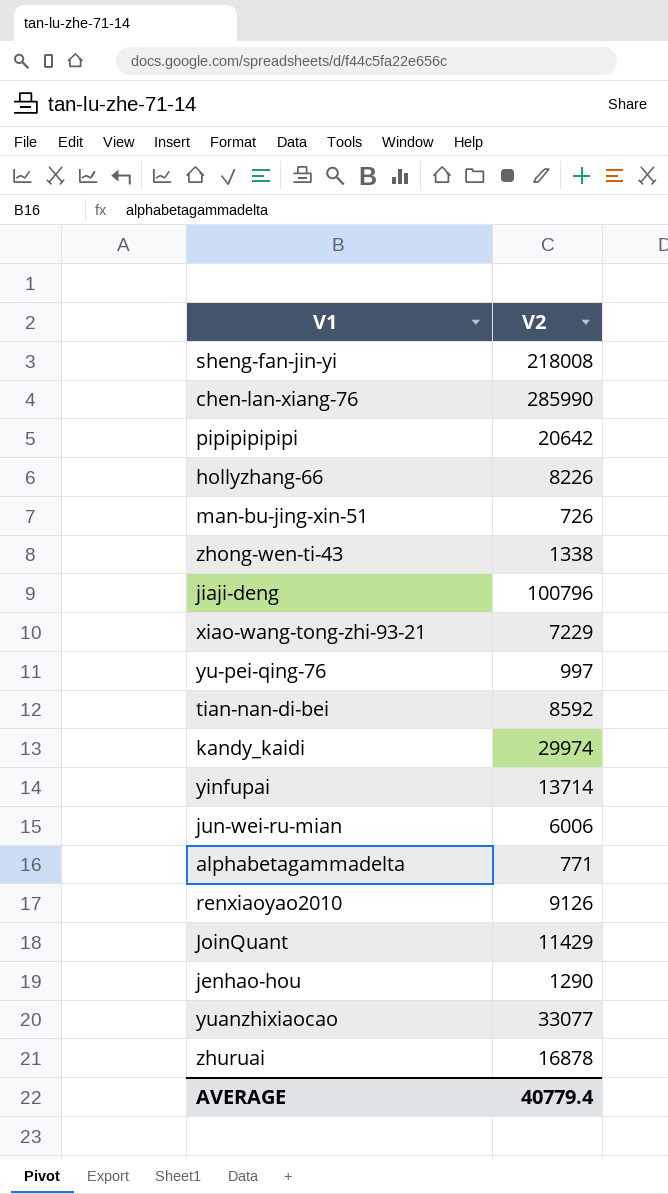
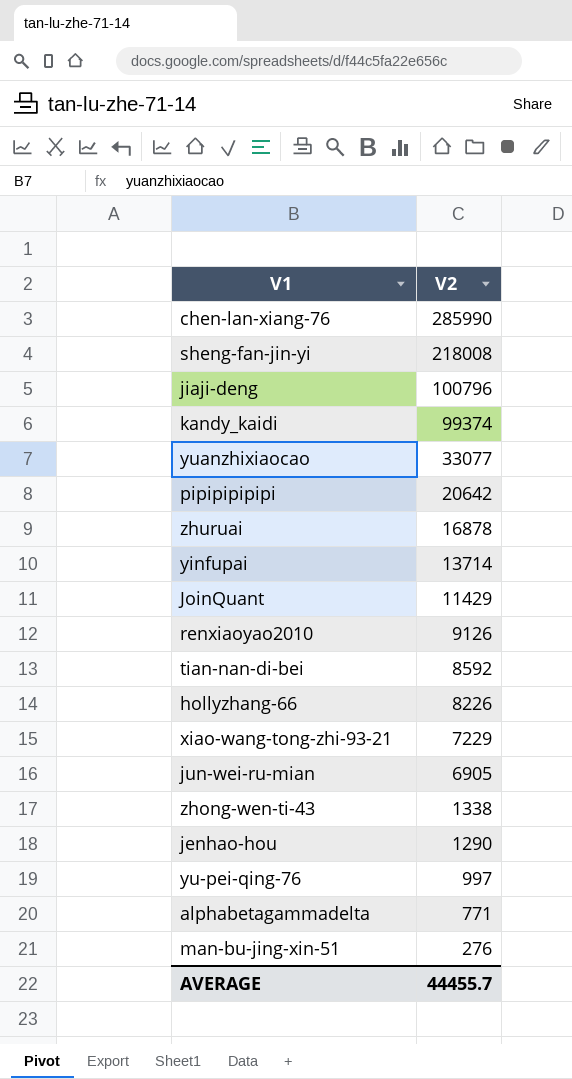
row order: none -> V2 descending
kandy_kaidi | V2: 29974 -> 99374
jun-wei-ru-mian | V2: 6006 -> 6905
man-bu-jing-xin-51 | V2: 726 -> 276
AVERAGE | V2: 40779.4 -> 44455.7

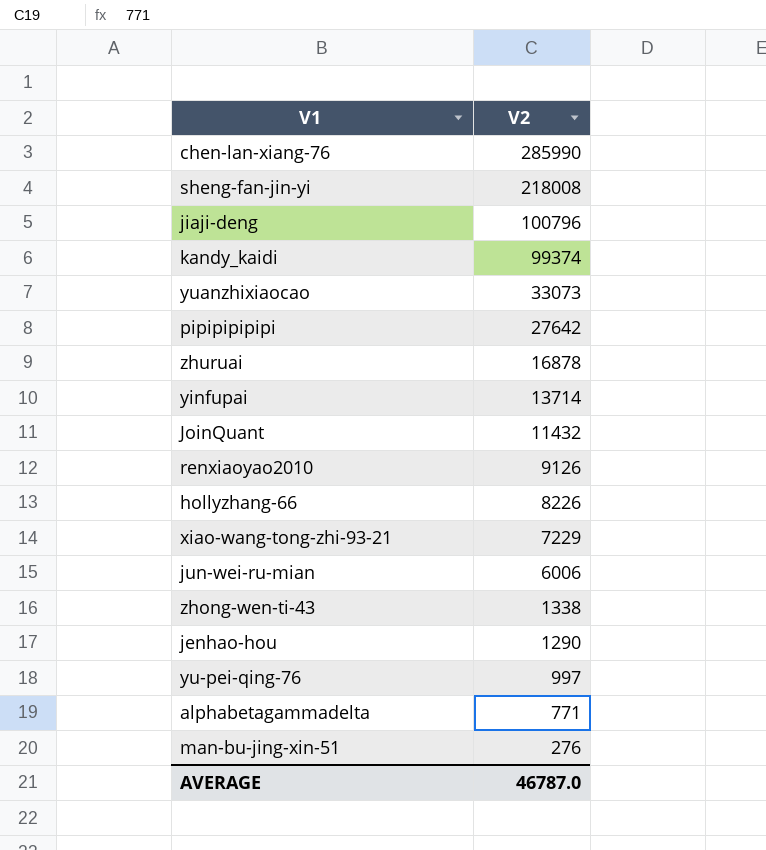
row tian-nan-di-bei: 8592 -> none
yuanzhixiaocao | V2: 33077 -> 33073
pipipipipipi | V2: 20642 -> 27642
JoinQuant | V2: 11429 -> 11432
jun-wei-ru-mian | V2: 6905 -> 6006
AVERAGE | V2: 44455.7 -> 46787.0

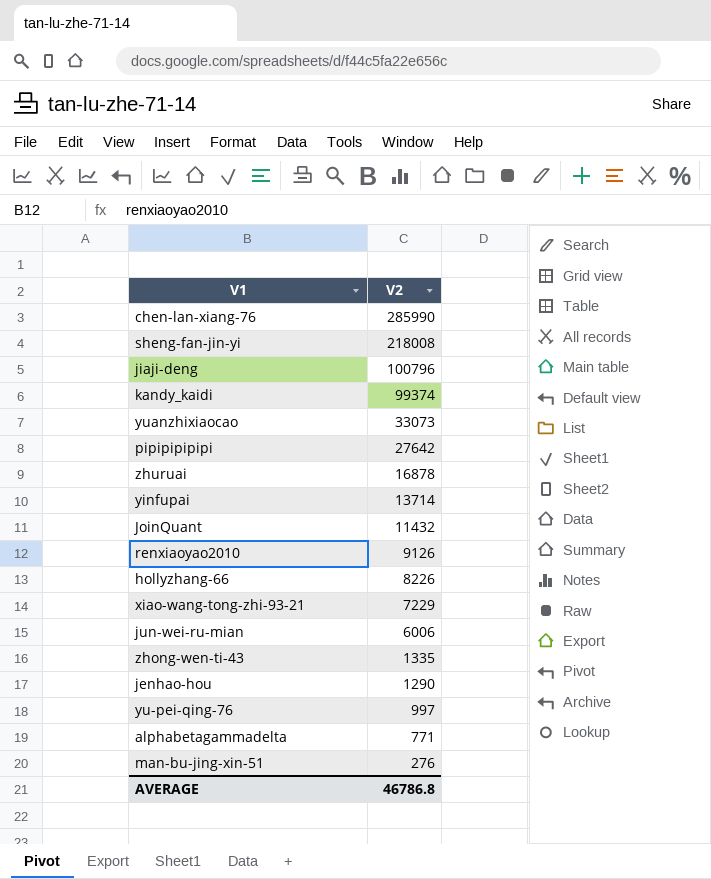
zhong-wen-ti-43 | V2: 1338 -> 1335
AVERAGE | V2: 46787.0 -> 46786.8

